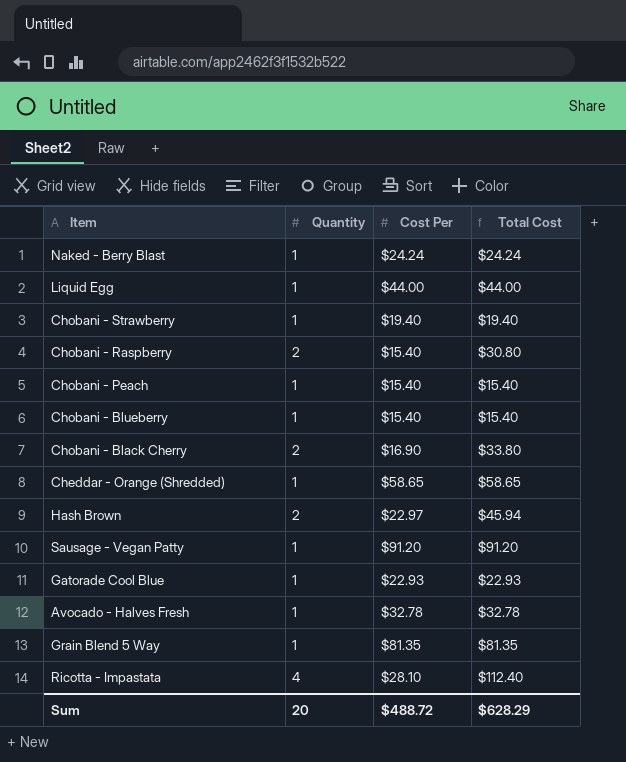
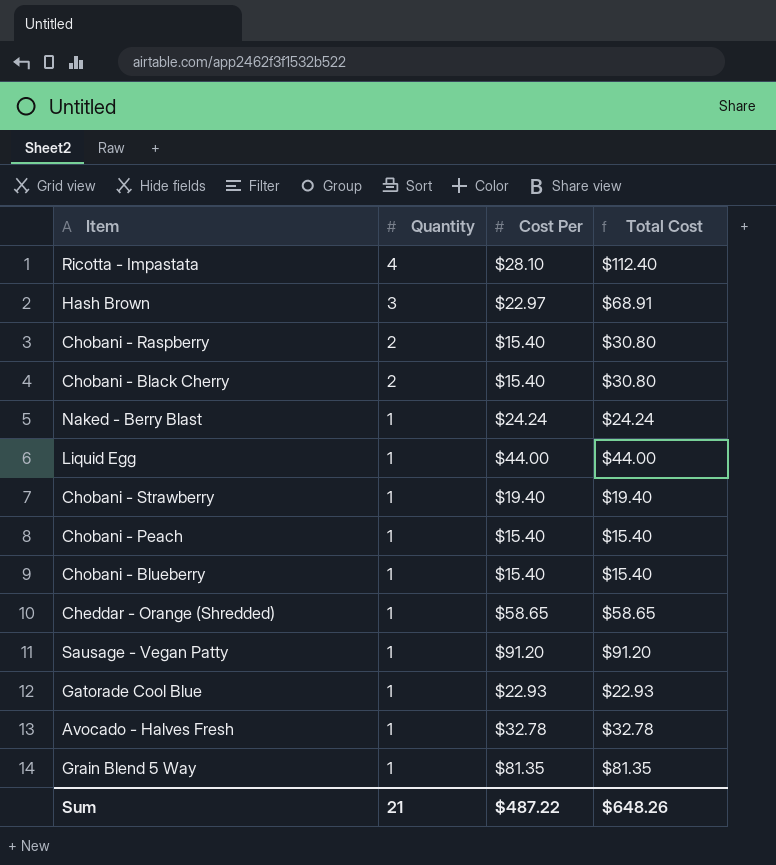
row order: none -> Quantity descending
Hash Brown | Quantity: 2 -> 3
Hash Brown | Total Cost: $45.94 -> $68.91
Chobani - Black Cherry | Cost Per: $16.90 -> $15.40
Chobani - Black Cherry | Total Cost: $33.80 -> $30.80
Sum | Quantity: 20 -> 21
Sum | Cost Per: $488.72 -> $487.22
Sum | Total Cost: $628.29 -> $648.26

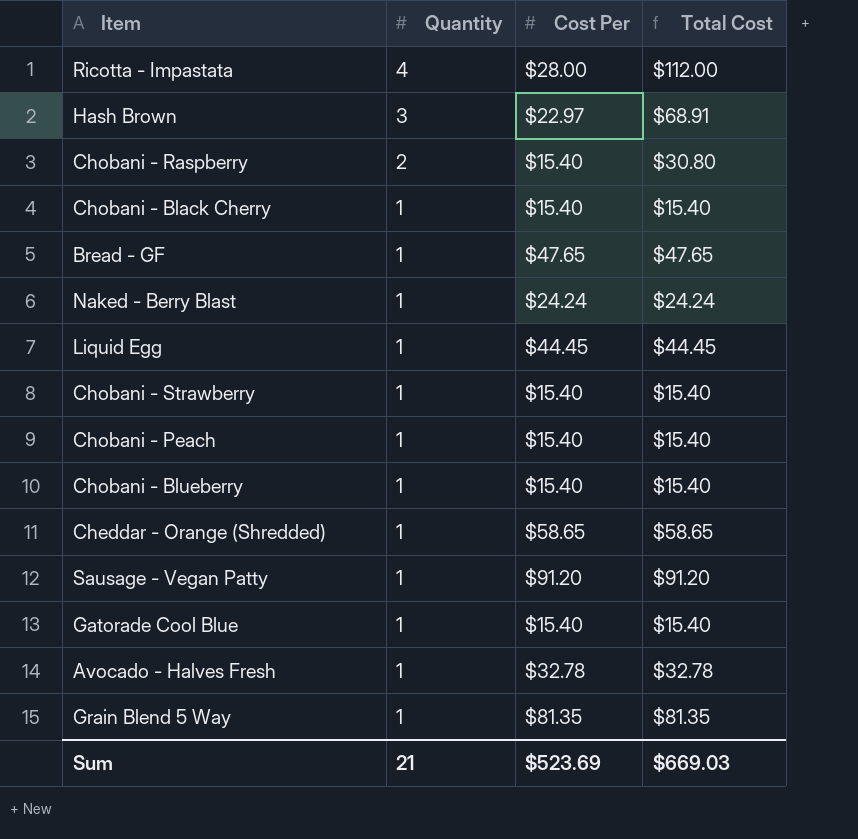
Ricotta - Impastata | Cost Per: $28.10 -> $28.00
Ricotta - Impastata | Total Cost: $112.40 -> $112.00
Chobani - Black Cherry | Quantity: 2 -> 1
Chobani - Black Cherry | Total Cost: $30.80 -> $15.40
row Bread - GF: none -> 1 | $47.65 | $47.65
Liquid Egg | Cost Per: $44.00 -> $44.45
Liquid Egg | Total Cost: $44.00 -> $44.45
Chobani - Strawberry | Cost Per: $19.40 -> $15.40
Chobani - Strawberry | Total Cost: $19.40 -> $15.40
Gatorade Cool Blue | Cost Per: $22.93 -> $15.40
Gatorade Cool Blue | Total Cost: $22.93 -> $15.40
Sum | Cost Per: $487.22 -> $523.69
Sum | Total Cost: $648.26 -> $669.03

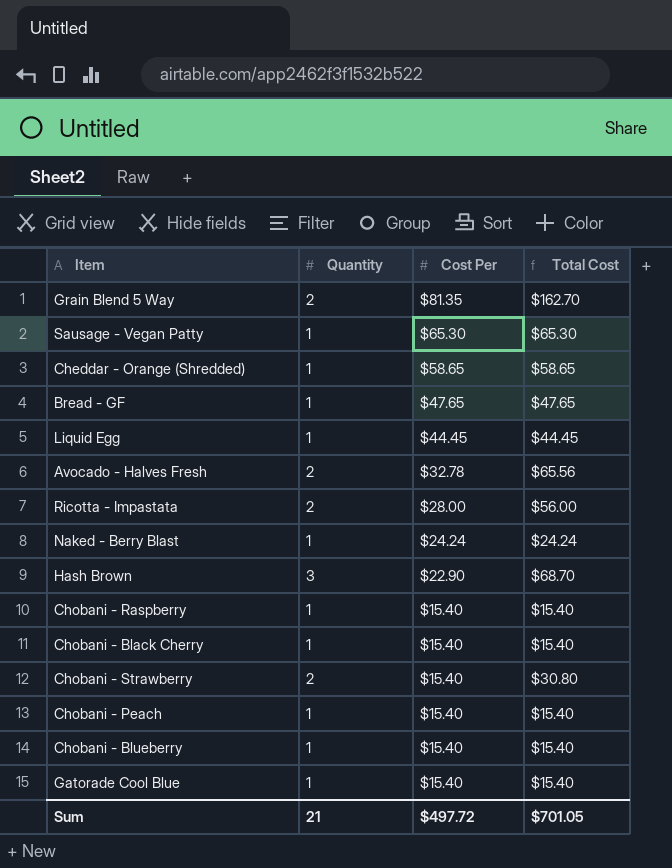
row order: Quantity descending -> Cost Per descending
Grain Blend 5 Way | Quantity: 1 -> 2
Grain Blend 5 Way | Total Cost: $81.35 -> $162.70
Sausage - Vegan Patty | Cost Per: $91.20 -> $65.30
Sausage - Vegan Patty | Total Cost: $91.20 -> $65.30
Avocado - Halves Fresh | Quantity: 1 -> 2
Avocado - Halves Fresh | Total Cost: $32.78 -> $65.56
Ricotta - Impastata | Quantity: 4 -> 2
Ricotta - Impastata | Total Cost: $112.00 -> $56.00
Hash Brown | Cost Per: $22.97 -> $22.90
Hash Brown | Total Cost: $68.91 -> $68.70
Chobani - Raspberry | Quantity: 2 -> 1
Chobani - Raspberry | Total Cost: $30.80 -> $15.40
Chobani - Strawberry | Quantity: 1 -> 2
Chobani - Strawberry | Total Cost: $15.40 -> $30.80
Sum | Cost Per: $523.69 -> $497.72
Sum | Total Cost: $669.03 -> $701.05

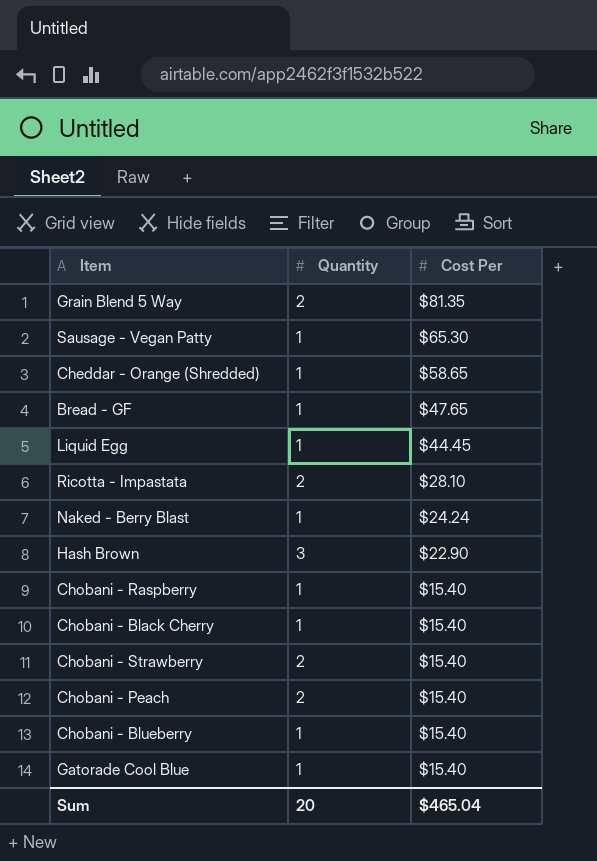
column Total Cost | formula: [Quantity] * [Cost Per] -> none
row Avocado - Halves Fresh: 2 | $32.78 | $65.56 -> none
Ricotta - Impastata | Cost Per: $28.00 -> $28.10
Chobani - Peach | Quantity: 1 -> 2
Sum | Quantity: 21 -> 20
Sum | Cost Per: $497.72 -> $465.04

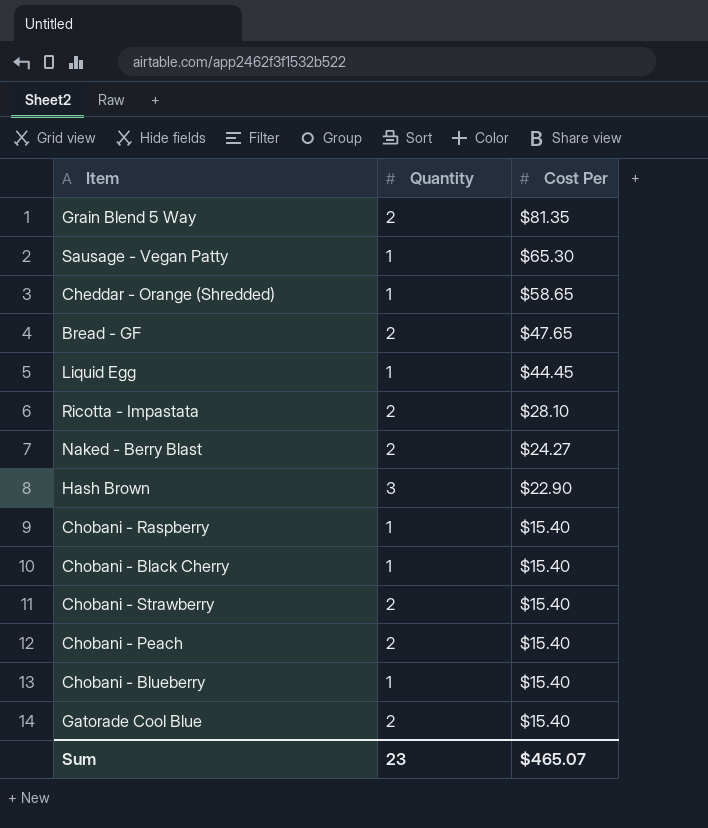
Bread - GF | Quantity: 1 -> 2
Naked - Berry Blast | Quantity: 1 -> 2
Naked - Berry Blast | Cost Per: $24.24 -> $24.27
Gatorade Cool Blue | Quantity: 1 -> 2
Sum | Quantity: 20 -> 23
Sum | Cost Per: $465.04 -> $465.07

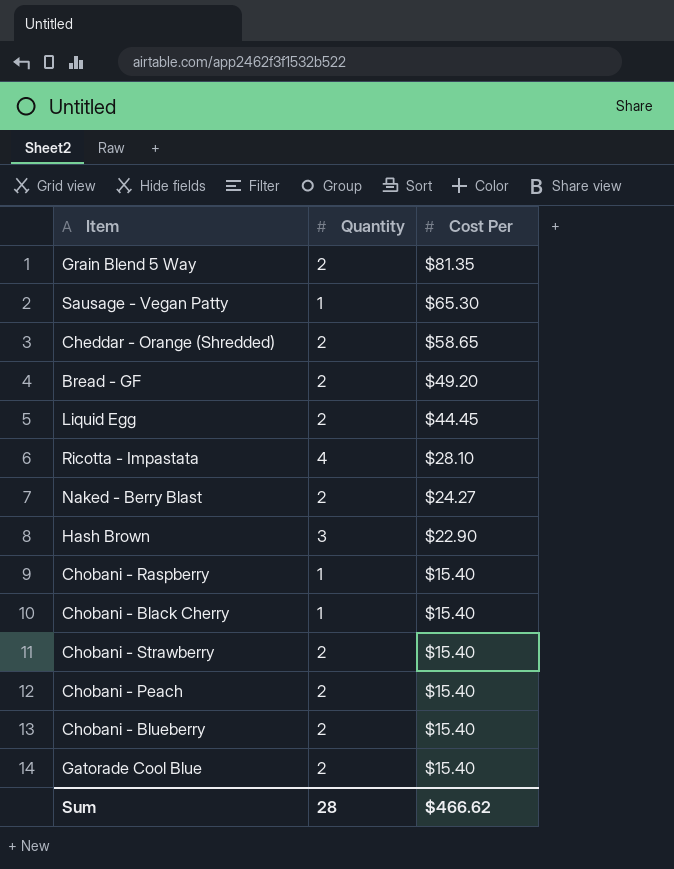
Cheddar - Orange (Shredded) | Quantity: 1 -> 2
Bread - GF | Cost Per: $47.65 -> $49.20
Liquid Egg | Quantity: 1 -> 2
Ricotta - Impastata | Quantity: 2 -> 4
Chobani - Blueberry | Quantity: 1 -> 2
Sum | Quantity: 23 -> 28
Sum | Cost Per: $465.07 -> $466.62

